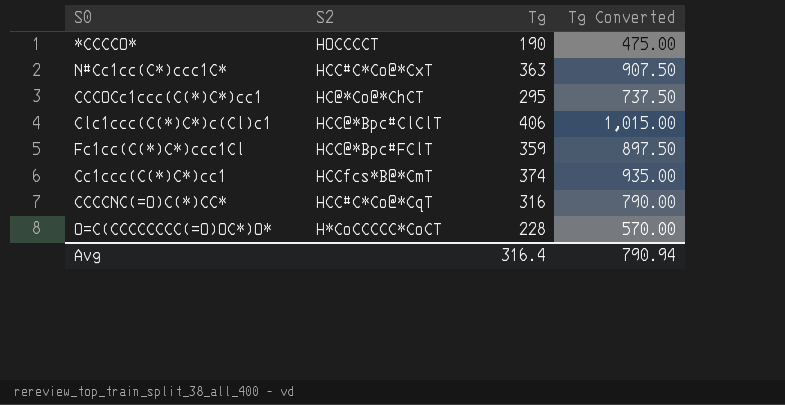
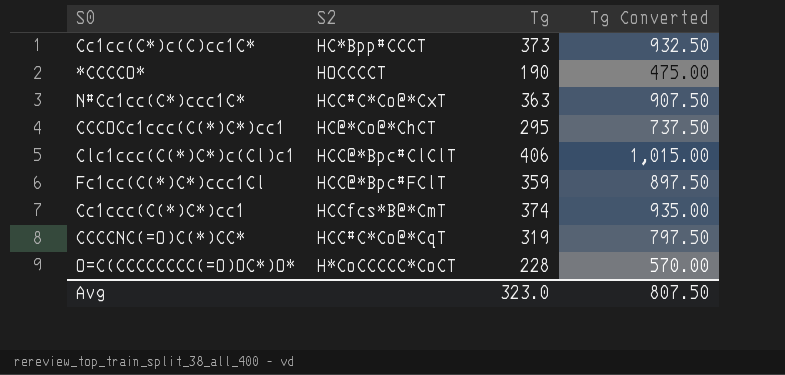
row Cc1cc(C*)c(C)cc1C*: none -> HC*Bpp#CCCT | 373 | 932.50
CCCCNC(=O)C(*)CC* | Tg: 316 -> 319
CCCCNC(=O)C(*)CC* | Tg Converted: 790.00 -> 797.50
Avg | Tg: 316.4 -> 323.0
Avg | Tg Converted: 790.94 -> 807.50

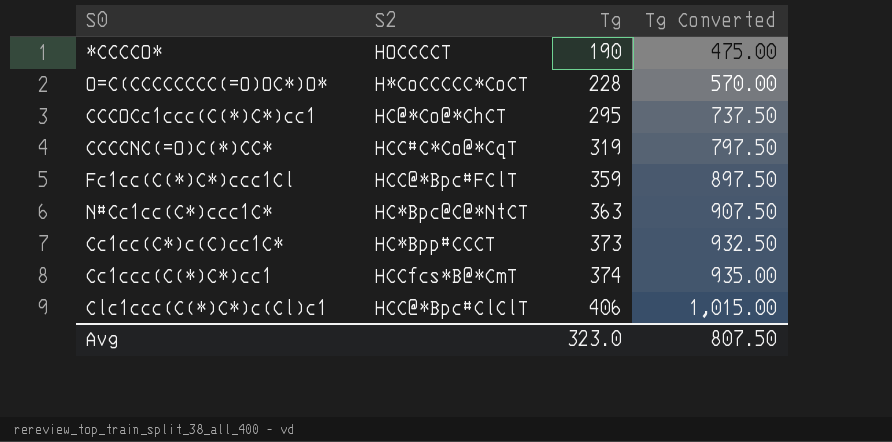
row order: none -> Tg ascending
N#Cc1cc(C*)ccc1C* | S2: HCC#C*Co@*CxT -> HC*Bpc@C@*NtCT

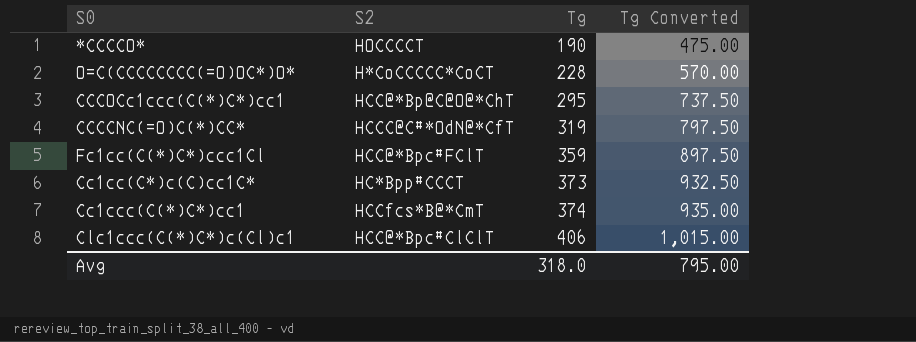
row N#Cc1cc(C*)ccc1C*: HC*Bpc@C@*NtCT | 363 | 907.50 -> none
CCCOCc1ccc(C(*)C*)cc1 | S2: HC@*Co@*ChCT -> HCC@*Bp@C@O@*ChT
CCCCNC(=O)C(*)CC* | S2: HCC#C*Co@*CqT -> HCCC@C#*OdN@*CfT
Avg | Tg: 323.0 -> 318.0
Avg | Tg Converted: 807.50 -> 795.00

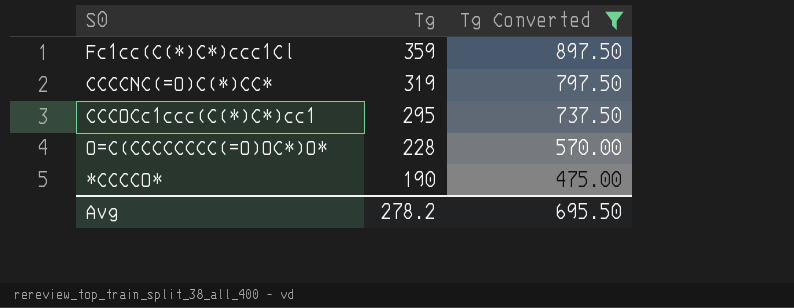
filter: none -> Tg Converted <= 897.50
row order: Tg ascending -> Tg descending
column S2 | position: 2 -> none
Avg | Tg: 318.0 -> 278.2
Avg | Tg Converted: 795.00 -> 695.50

